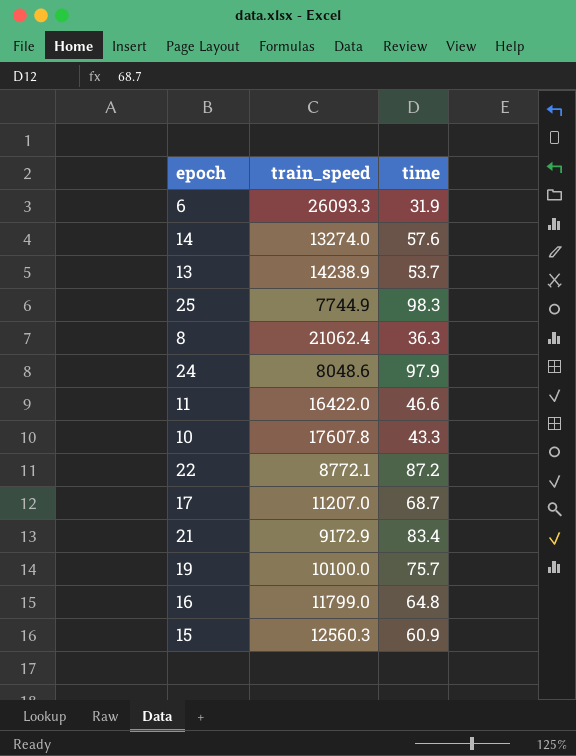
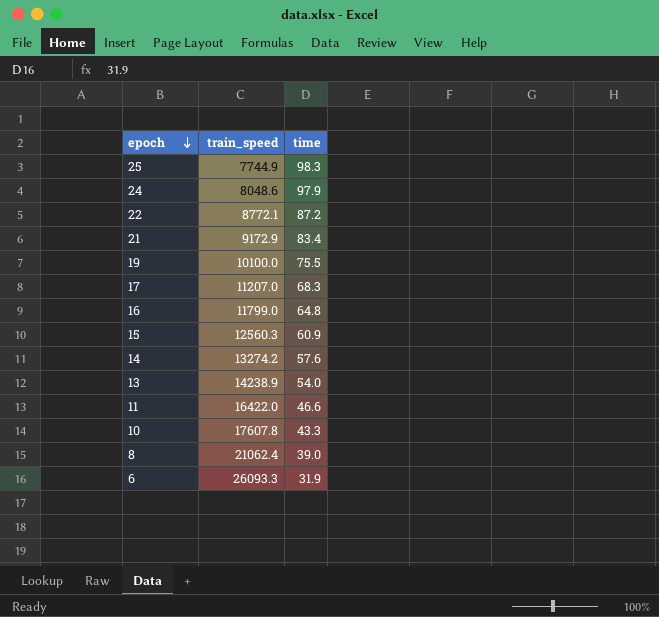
row order: none -> epoch descending
19 | time: 75.7 -> 75.5
17 | time: 68.7 -> 68.3
14 | train_speed: 13274.0 -> 13274.2
13 | time: 53.7 -> 54.0
8 | time: 36.3 -> 39.0

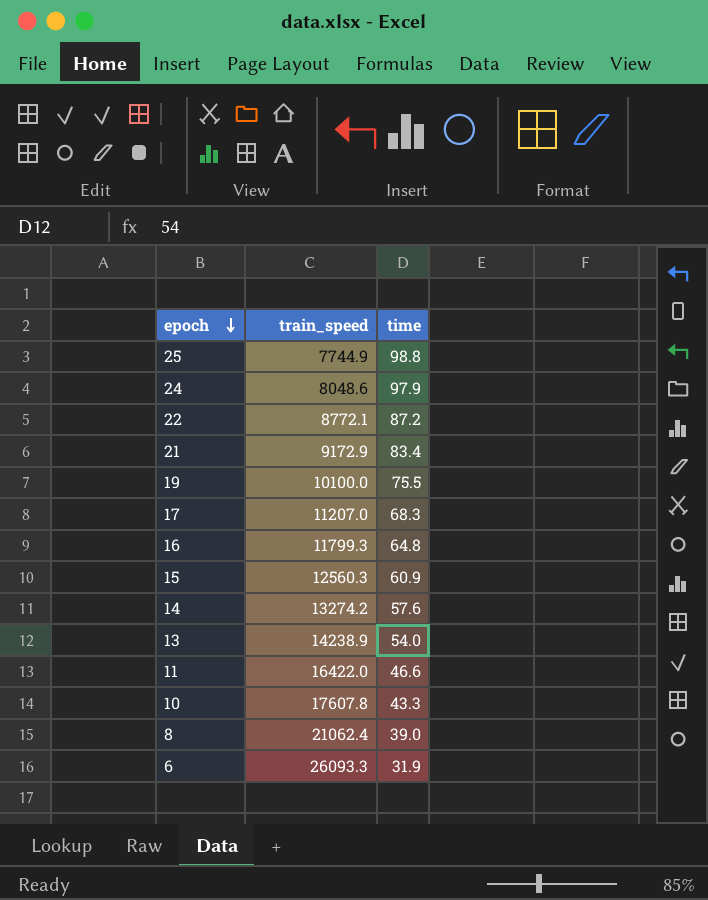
25 | time: 98.3 -> 98.8
16 | train_speed: 11799.0 -> 11799.3

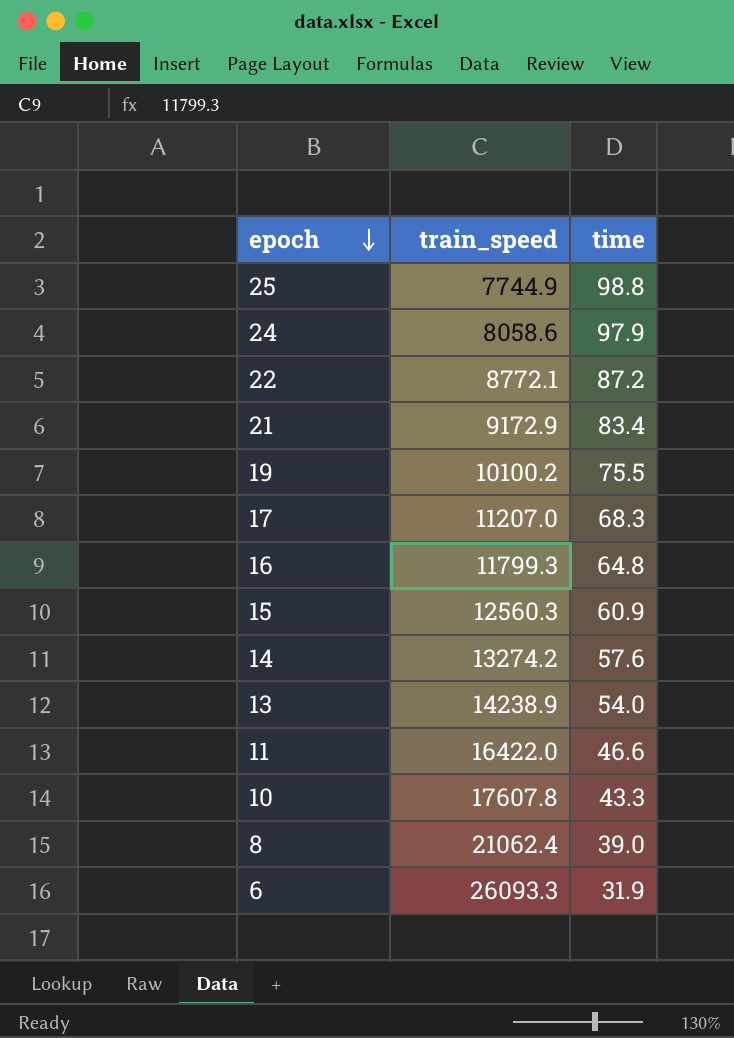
24 | train_speed: 8048.6 -> 8058.6
19 | train_speed: 10100.0 -> 10100.2

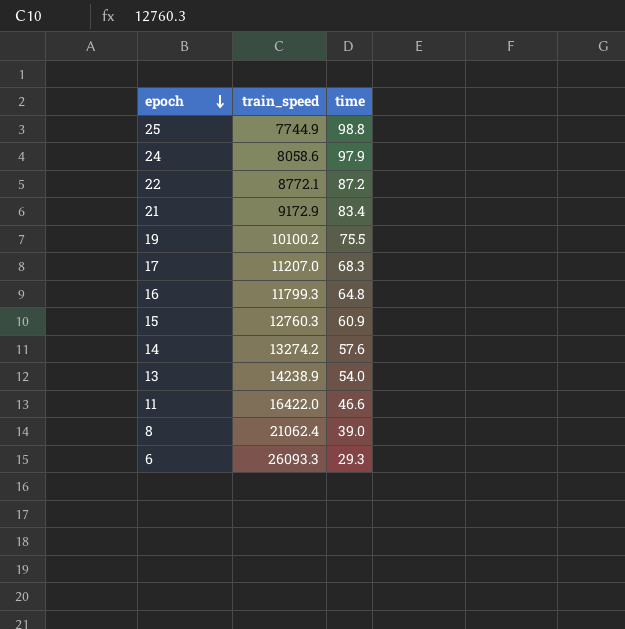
row 10: 17607.8 | 43.3 -> none
15 | train_speed: 12560.3 -> 12760.3
6 | time: 31.9 -> 29.3

